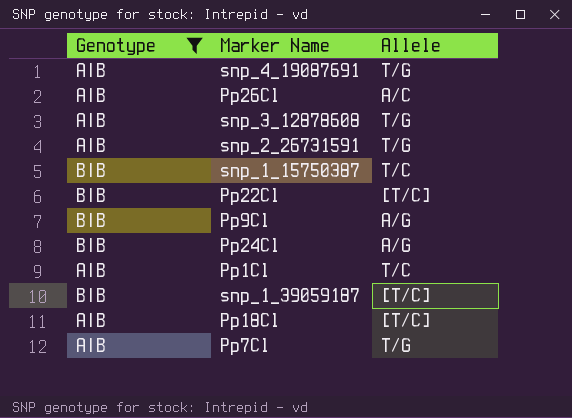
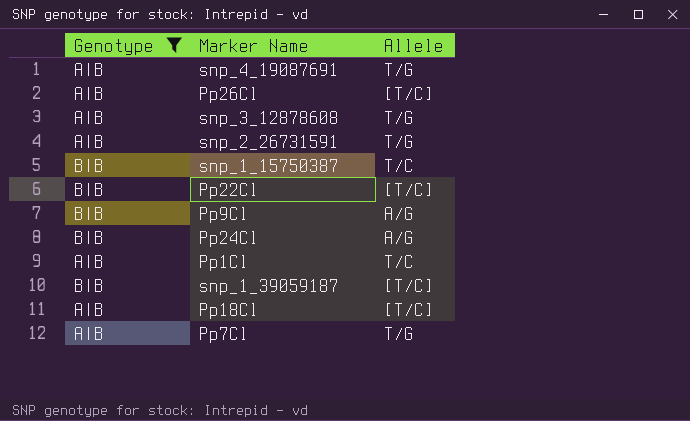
Pp26Cl | Allele: A/C -> [T/C]

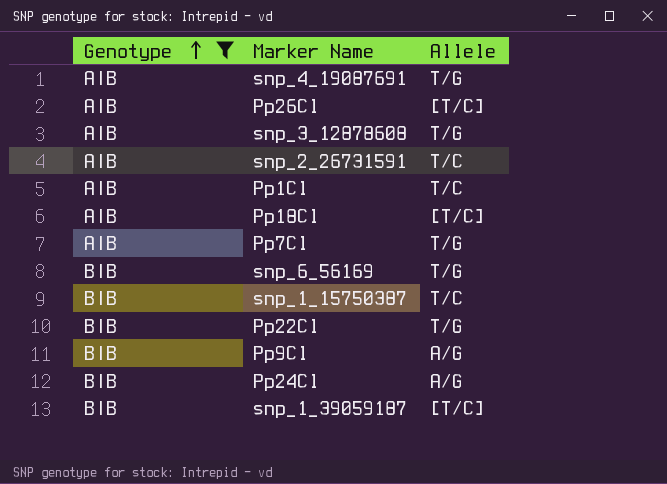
row order: none -> Genotype ascending
snp_2_26731591 | Allele: T/G -> T/C
row snp_6_56169: none -> B|B | T/G
Pp22Cl | Allele: [T/C] -> T/G

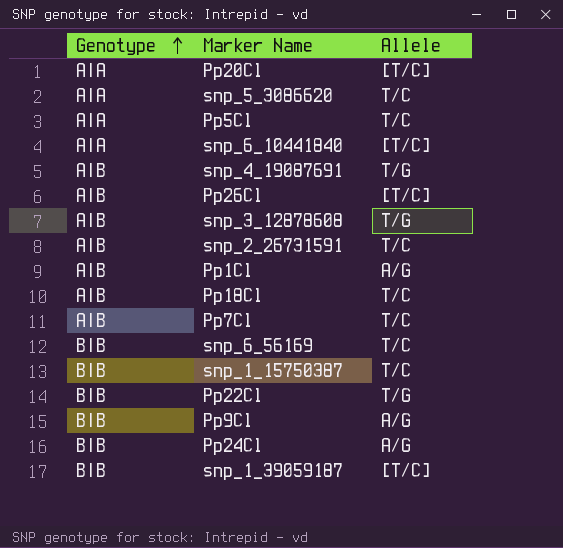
filter: Genotype != A|A -> none
Pp1Cl | Allele: T/C -> A/G
Pp18Cl | Allele: [T/C] -> T/C
Pp7Cl | Allele: T/G -> T/C
snp_6_56169 | Allele: T/G -> T/C

